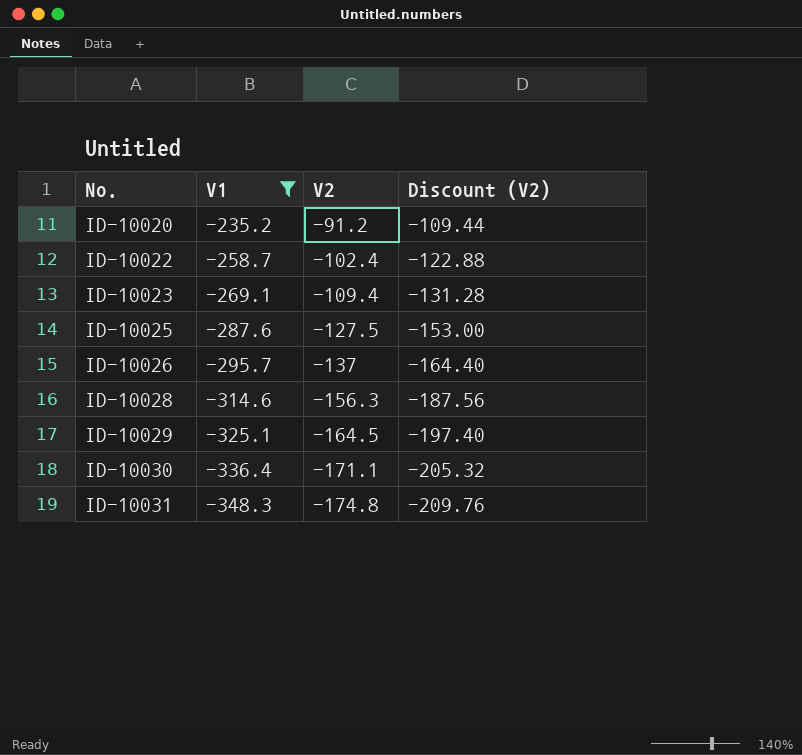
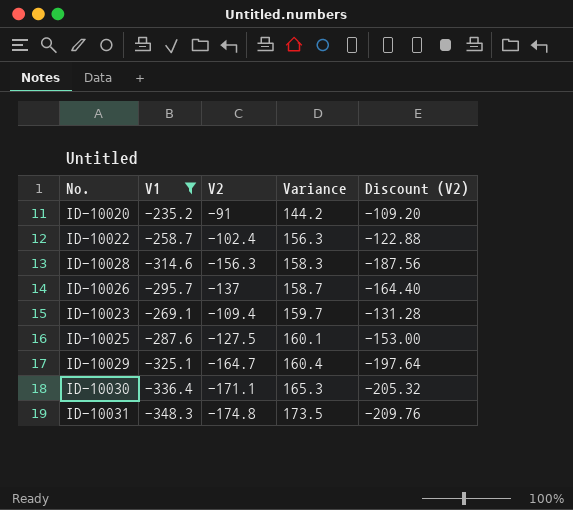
row order: No. ascending -> Variance ascending
column Variance | formula: none -> [V2] - [V1]
ID-10020 | V2: -91.2 -> -91
ID-10020 | Discount (V2): -109.44 -> -109.20
ID-10029 | V2: -164.5 -> -164.7
ID-10029 | Discount (V2): -197.40 -> -197.64

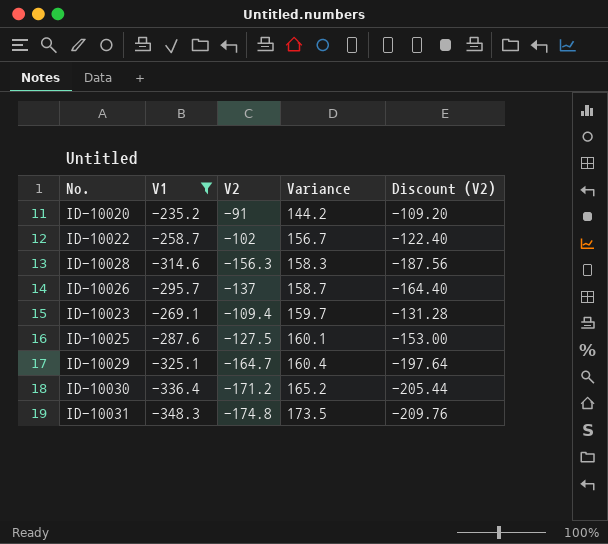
ID-10022 | V2: -102.4 -> -102
ID-10022 | Variance: 156.3 -> 156.7
ID-10022 | Discount (V2): -122.88 -> -122.40
ID-10030 | V2: -171.1 -> -171.2
ID-10030 | Variance: 165.3 -> 165.2
ID-10030 | Discount (V2): -205.32 -> -205.44

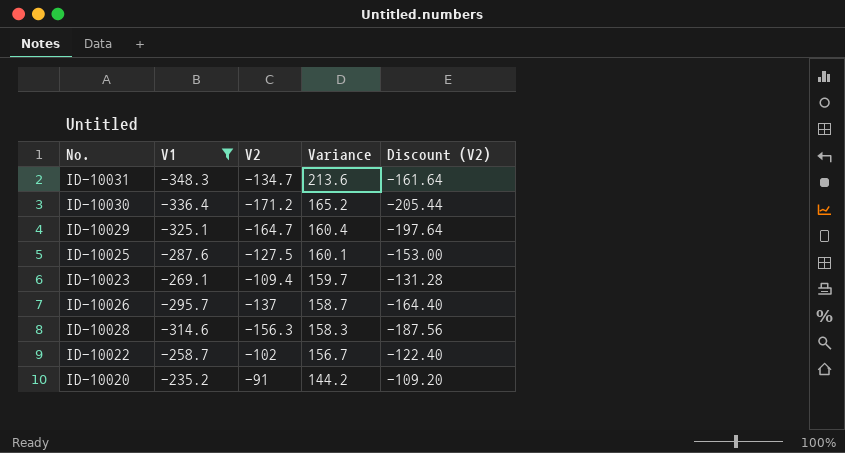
row order: Variance ascending -> Variance descending
ID-10031 | V2: -174.8 -> -134.7
ID-10031 | Variance: 173.5 -> 213.6
ID-10031 | Discount (V2): -209.76 -> -161.64

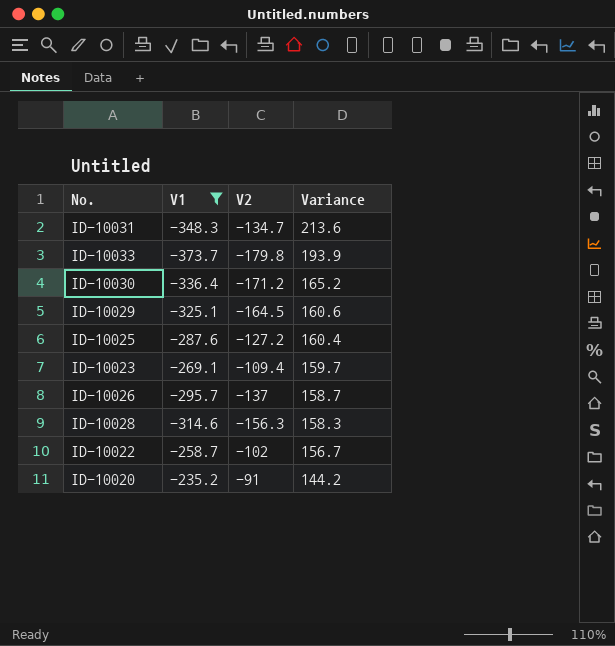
column Discount (V2) | formula: [V2] * 1.2 -> none
row ID-10033: none -> -373.7 | -179.8 | 193.9
ID-10029 | V2: -164.7 -> -164.5
ID-10029 | Variance: 160.4 -> 160.6
ID-10025 | V2: -127.5 -> -127.2
ID-10025 | Variance: 160.1 -> 160.4

